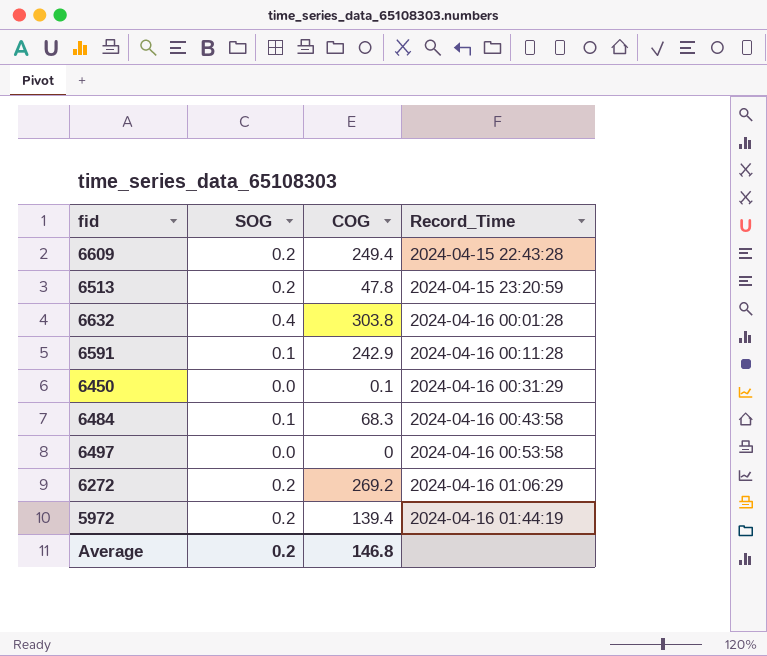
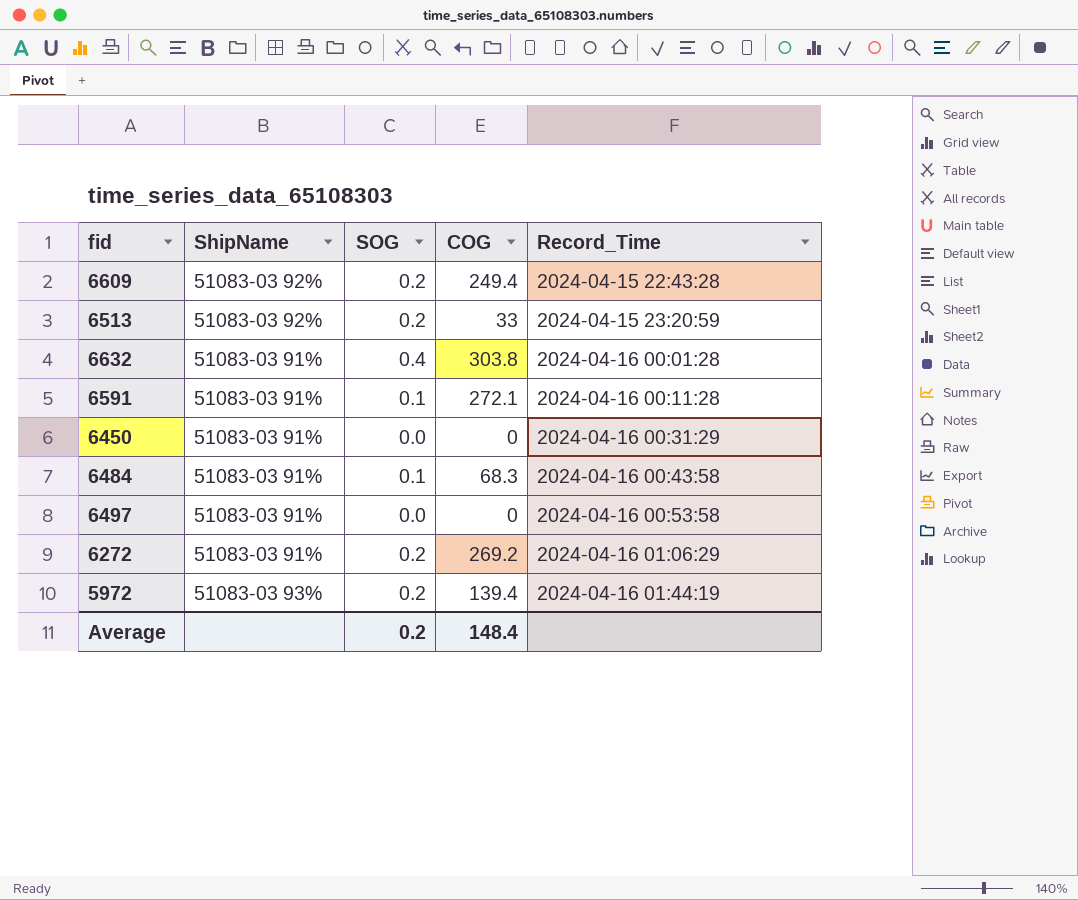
column ShipName | position: none -> 2
6513 | COG: 47.8 -> 33
6591 | COG: 242.9 -> 272.1
6450 | COG: 0.1 -> 0
Average | COG: 146.8 -> 148.4

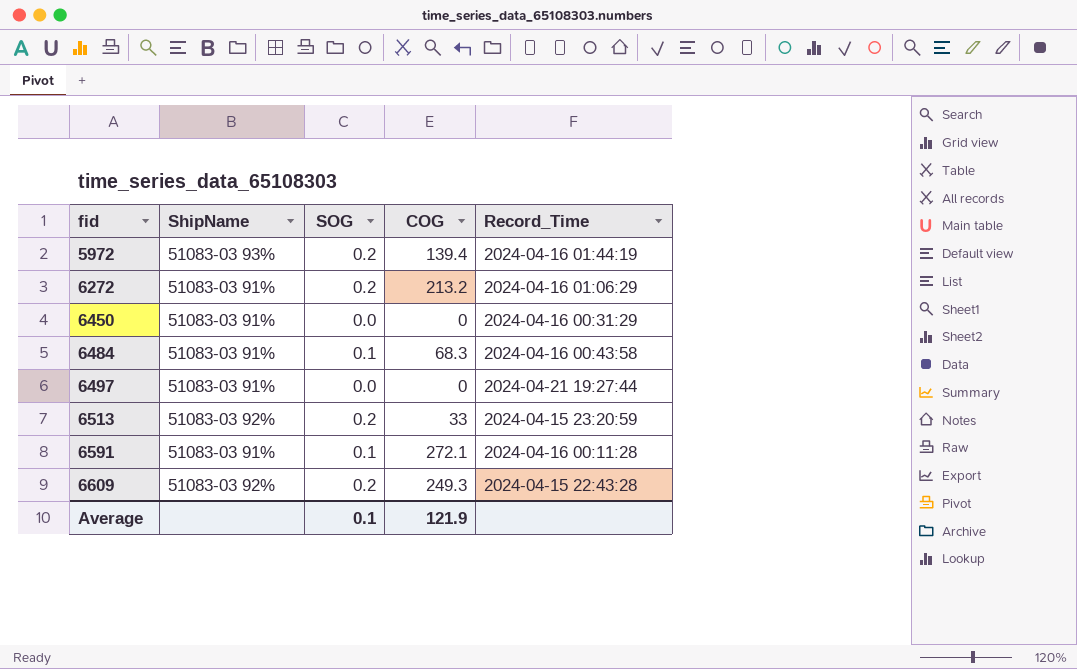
row order: Record_Time ascending -> fid ascending
row 6632: 51083-03 91% | 0.4 | 303.8 | 2024-04-16 00:01:28 -> none
6272 | COG: 269.2 -> 213.2
6497 | Record_Time: 2024-04-16 00:53:58 -> 2024-04-21 19:27:44
6609 | COG: 249.4 -> 249.3
Average | SOG: 0.2 -> 0.1
Average | COG: 148.4 -> 121.9

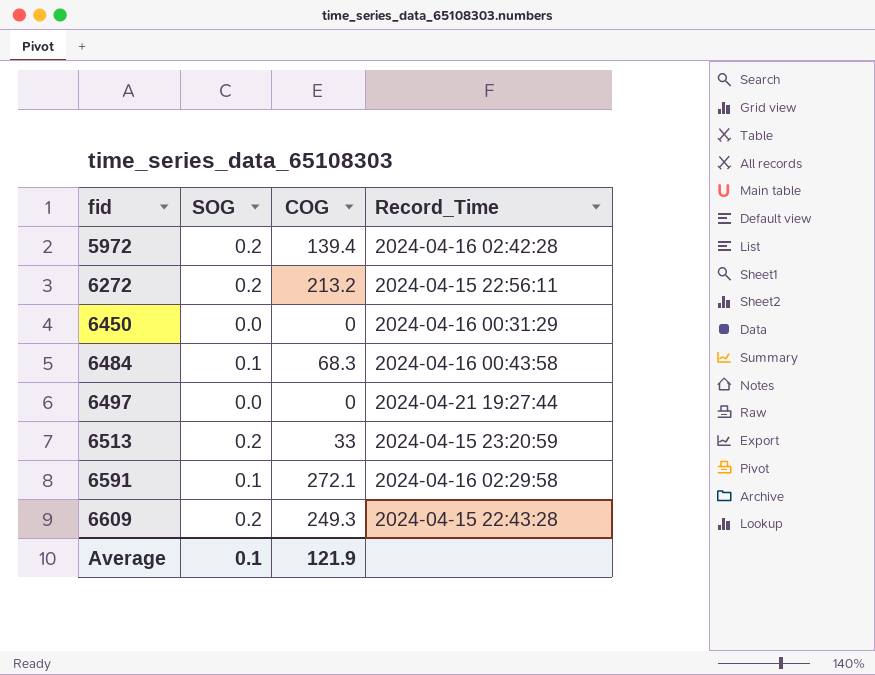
column ShipName | position: 2 -> none
5972 | Record_Time: 2024-04-16 01:44:19 -> 2024-04-16 02:42:28
6272 | Record_Time: 2024-04-16 01:06:29 -> 2024-04-15 22:56:11
6591 | Record_Time: 2024-04-16 00:11:28 -> 2024-04-16 02:29:58

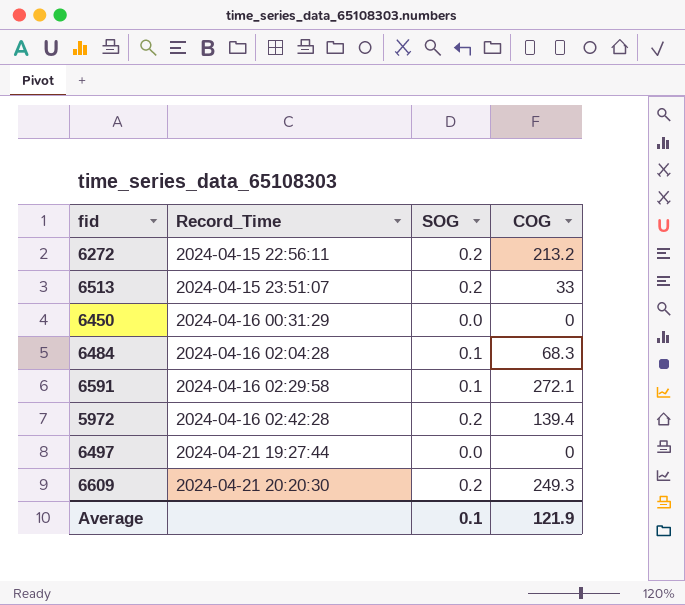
row order: fid ascending -> Record_Time ascending
column Record_Time | position: 4 -> 2
6513 | Record_Time: 2024-04-15 23:20:59 -> 2024-04-15 23:51:07
6484 | Record_Time: 2024-04-16 00:43:58 -> 2024-04-16 02:04:28
6609 | Record_Time: 2024-04-15 22:43:28 -> 2024-04-21 20:20:30

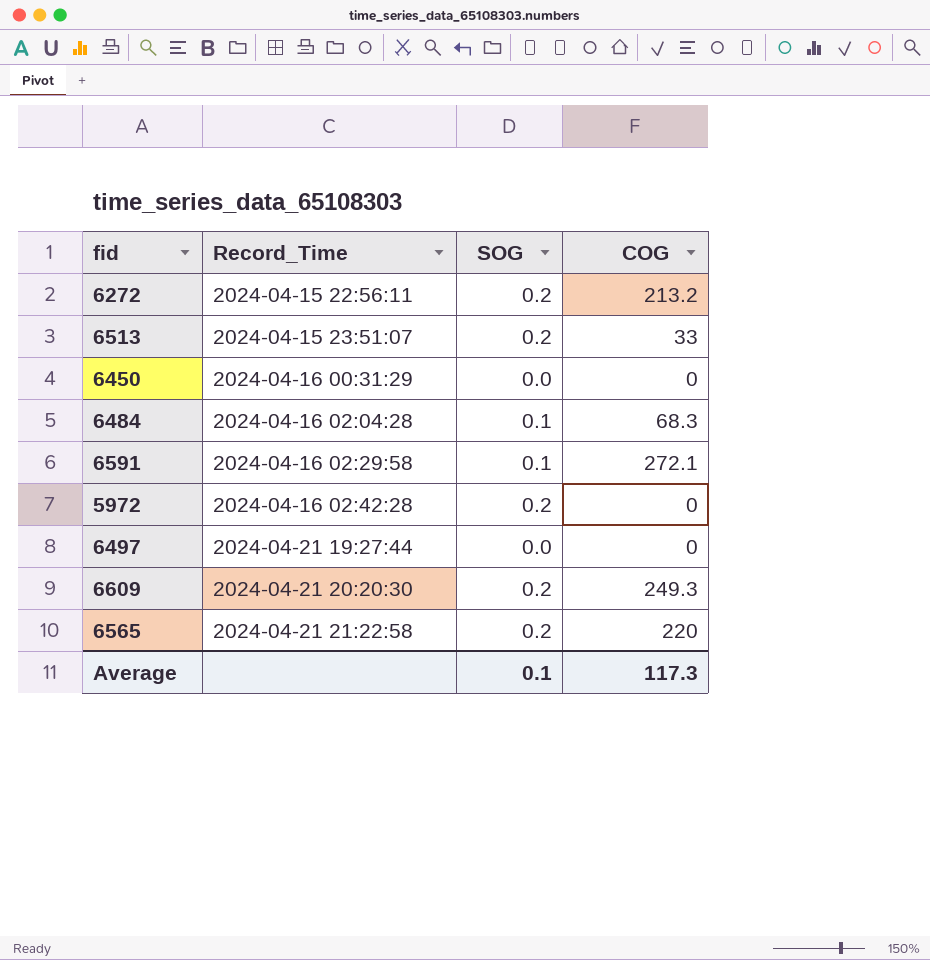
5972 | COG: 139.4 -> 0
row 6565: none -> 2024-04-21 21:22:58 | 0.2 | 220
Average | COG: 121.9 -> 117.3

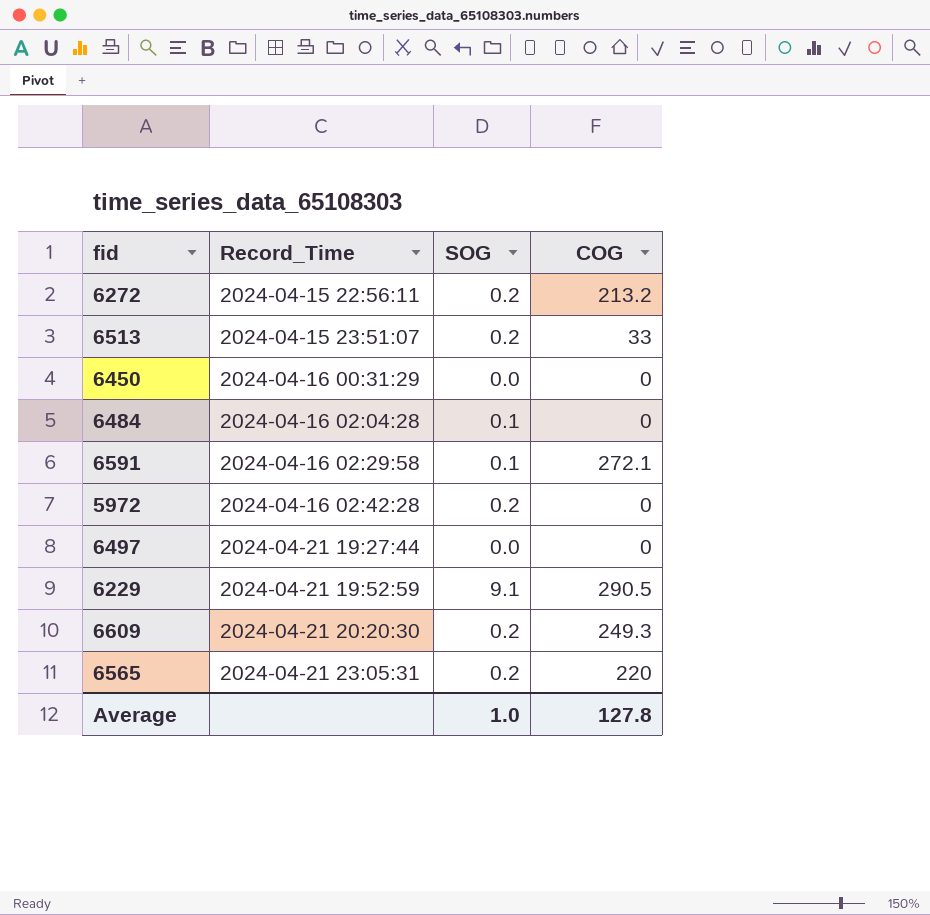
6484 | COG: 68.3 -> 0
row 6229: none -> 2024-04-21 19:52:59 | 9.1 | 290.5
6565 | Record_Time: 2024-04-21 21:22:58 -> 2024-04-21 23:05:31
Average | SOG: 0.1 -> 1.0
Average | COG: 117.3 -> 127.8

